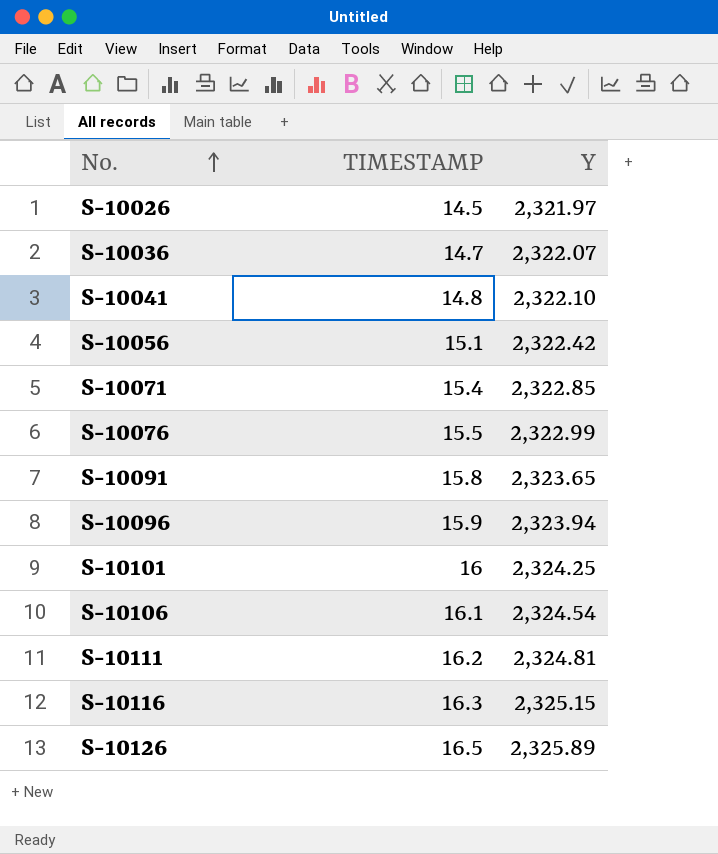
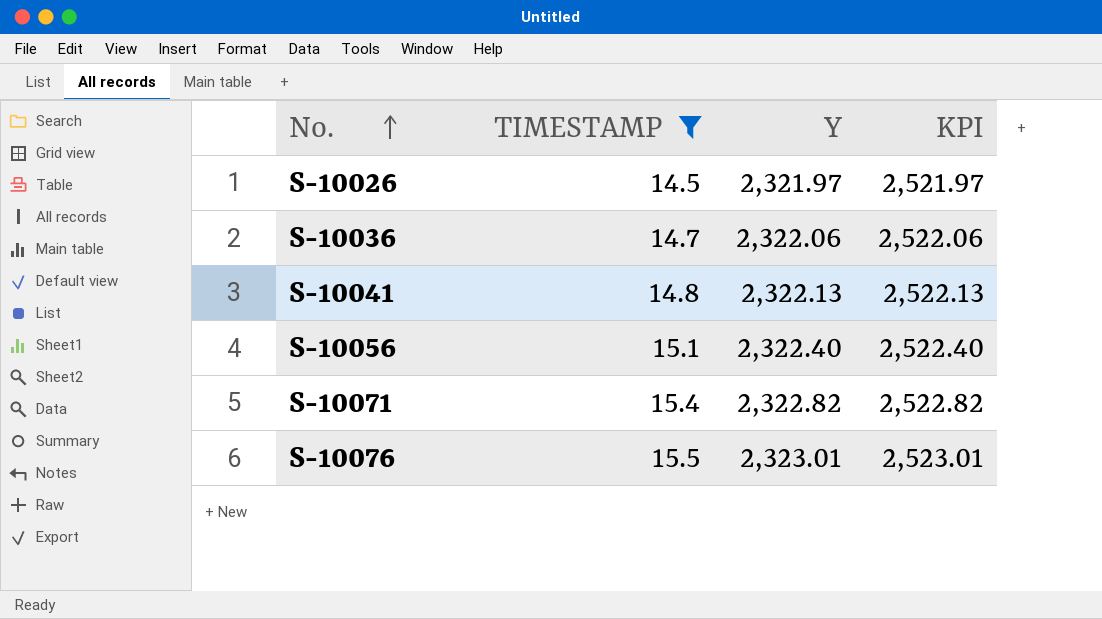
filter: none -> TIMESTAMP <= 15.5
column KPI | formula: none -> [Y] + 200
S-10036 | Y: 2,322.07 -> 2,322.06
S-10041 | Y: 2,322.10 -> 2,322.13
S-10056 | Y: 2,322.42 -> 2,322.40
S-10071 | Y: 2,322.85 -> 2,322.82
S-10076 | Y: 2,322.99 -> 2,323.01

